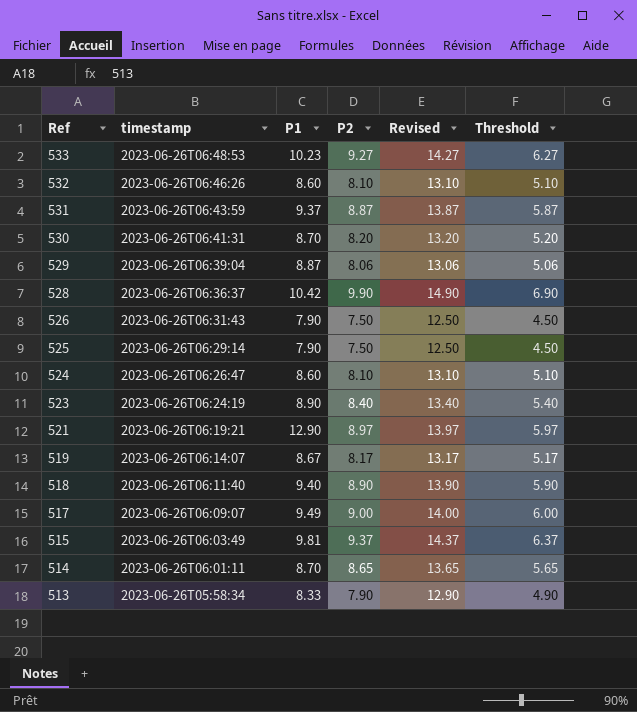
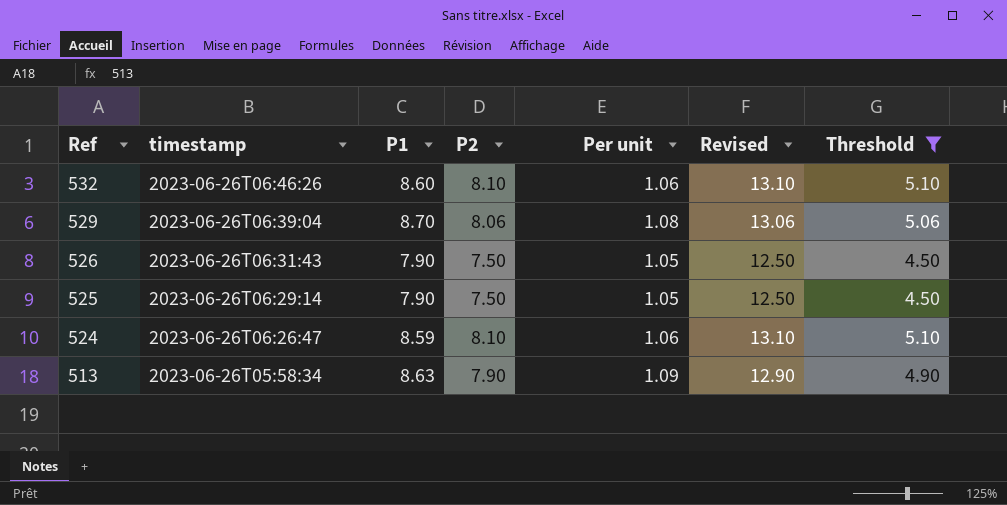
filter: none -> Threshold <= 5.10
column Per unit | formula: none -> [P1] / [P2]
529 | P1: 8.87 -> 8.70
524 | P1: 8.60 -> 8.59
513 | P1: 8.33 -> 8.63

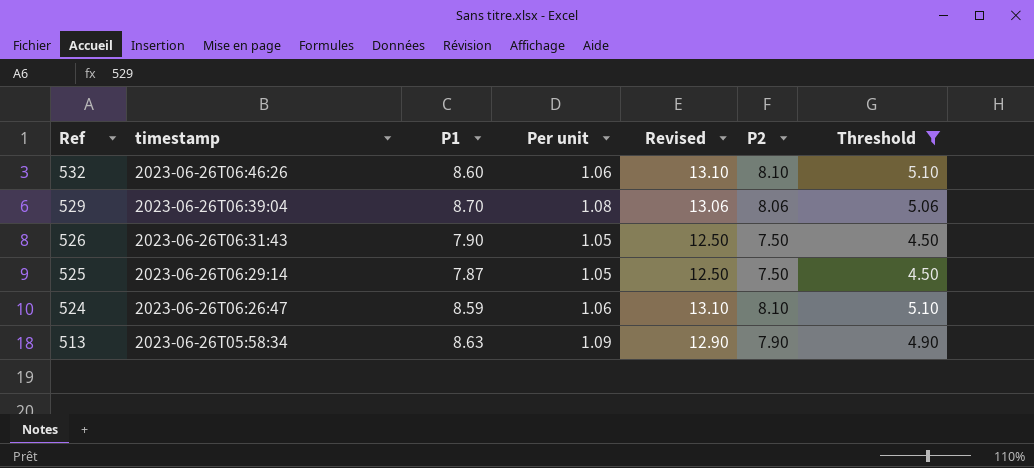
column P2 | position: 4 -> 6
525 | P1: 7.90 -> 7.87

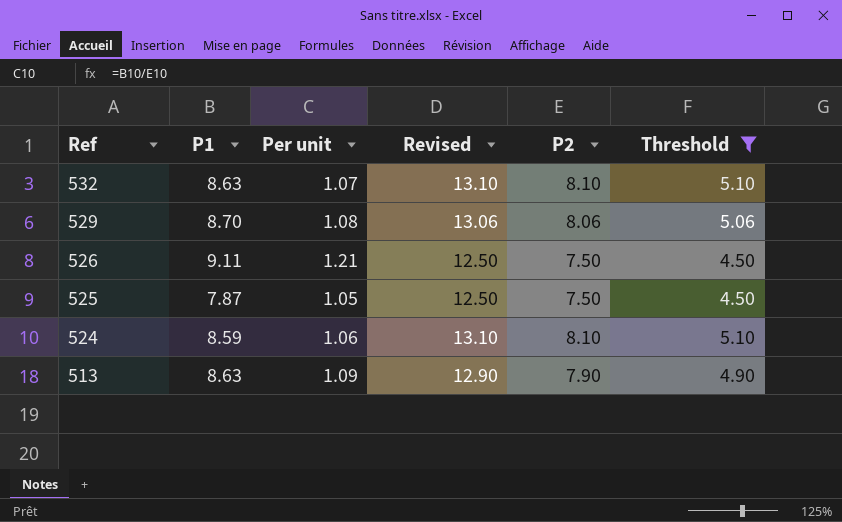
column timestamp | position: 2 -> none
532 | P1: 8.60 -> 8.63
532 | Per unit: 1.06 -> 1.07
526 | P1: 7.90 -> 9.11
526 | Per unit: 1.05 -> 1.21

